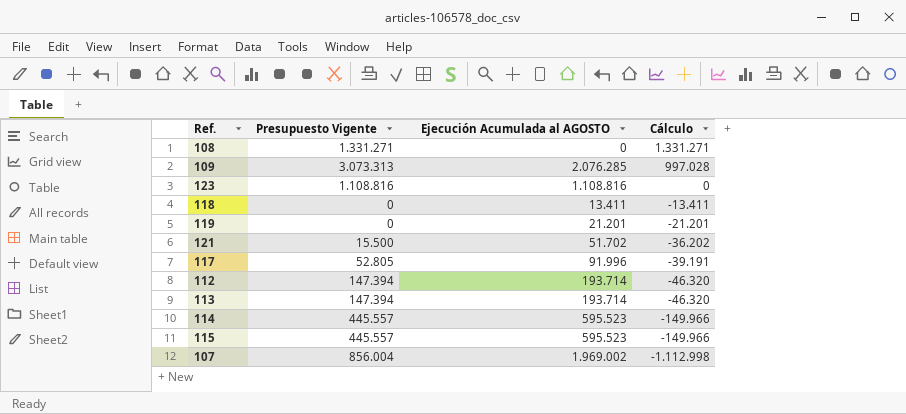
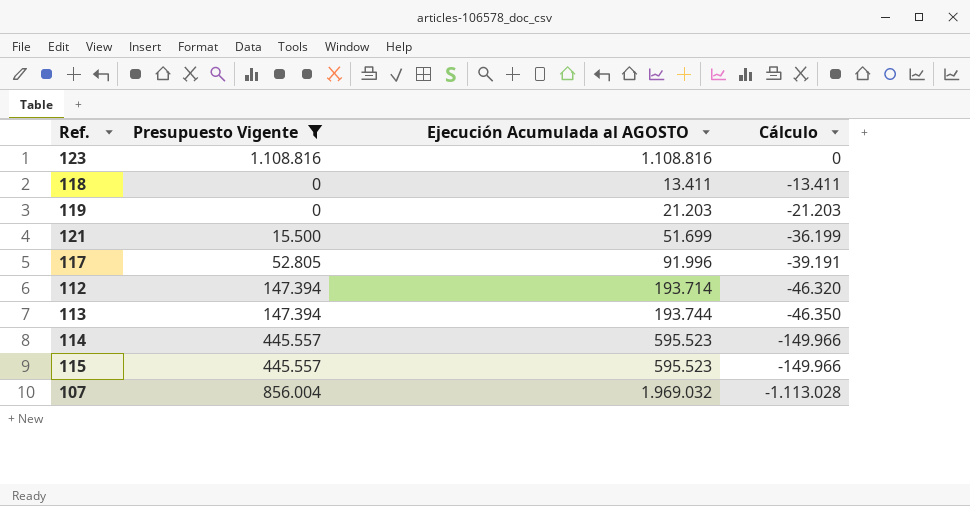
filter: none -> Presupuesto Vigente <= 1.108.816
119 | Ejecución Acumulada al AGOSTO: 21.201 -> 21.203
119 | Cálculo: -21.201 -> -21.203
121 | Ejecución Acumulada al AGOSTO: 51.702 -> 51.699
121 | Cálculo: -36.202 -> -36.199
113 | Ejecución Acumulada al AGOSTO: 193.714 -> 193.744
113 | Cálculo: -46.320 -> -46.350
107 | Ejecución Acumulada al AGOSTO: 1.969.002 -> 1.969.032
107 | Cálculo: -1.112.998 -> -1.113.028

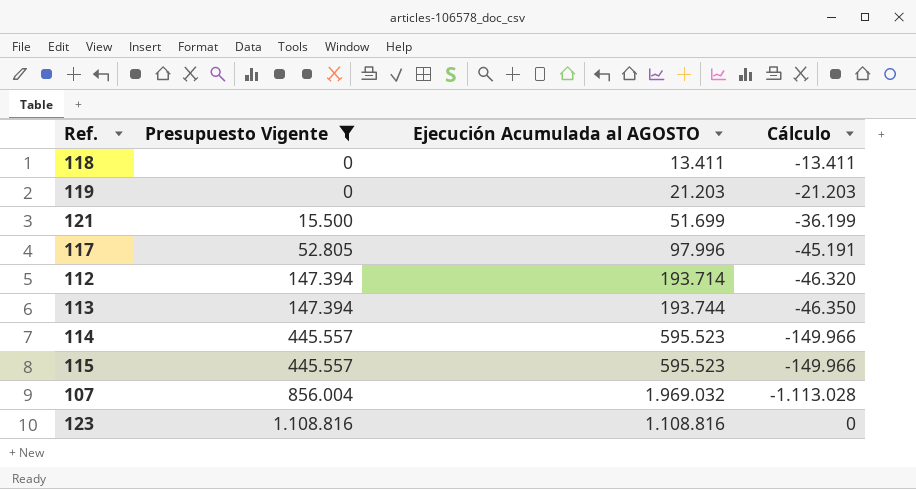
row order: Cálculo descending -> Presupuesto Vigente ascending
117 | Ejecución Acumulada al AGOSTO: 91.996 -> 97.996
117 | Cálculo: -39.191 -> -45.191

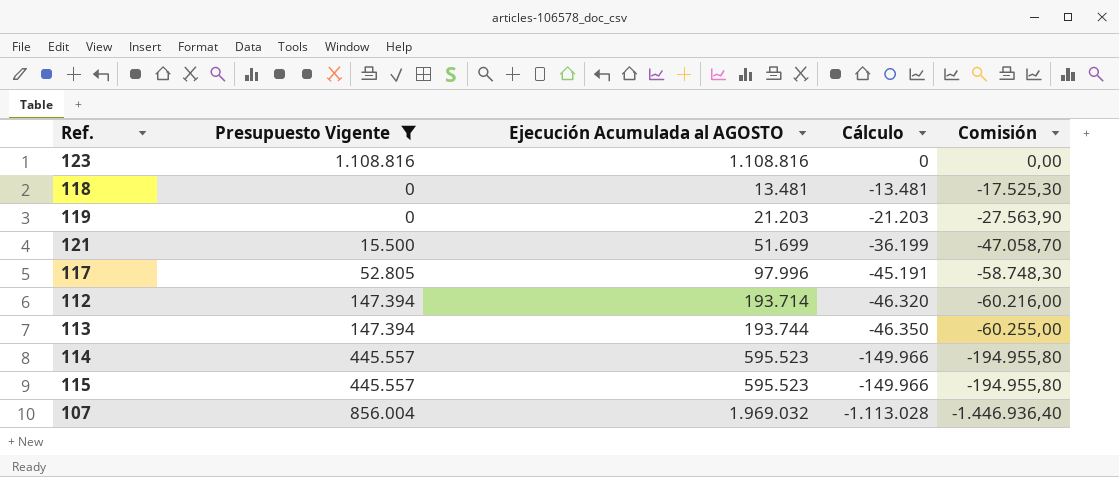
row order: Presupuesto Vigente ascending -> Cálculo descending
column Comisión | formula: none -> [Cálculo] * 1,3
118 | Ejecución Acumulada al AGOSTO: 13.411 -> 13.481
118 | Cálculo: -13.411 -> -13.481

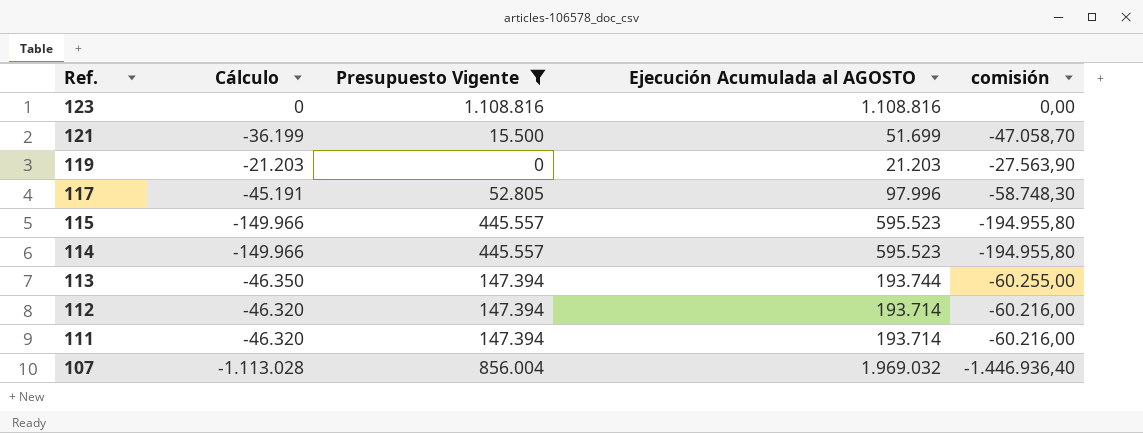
row order: Cálculo descending -> Ref. descending
column Cálculo | position: 4 -> 2
column name: Comisión -> comisión
row 118: 0 | 13.481 | -13.481 | -17.525,30 -> none
row 111: none -> -46.320 | 147.394 | 193.714 | -60.216,00

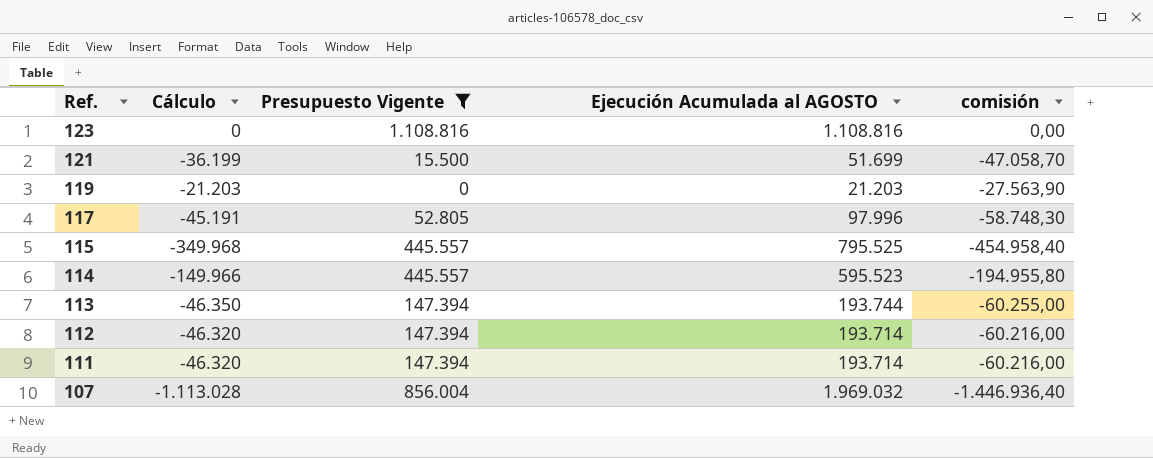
115 | Cálculo: -149.966 -> -349.968
115 | Ejecución Acumulada al AGOSTO: 595.523 -> 795.525
115 | comisión: -194.955,80 -> -454.958,40

